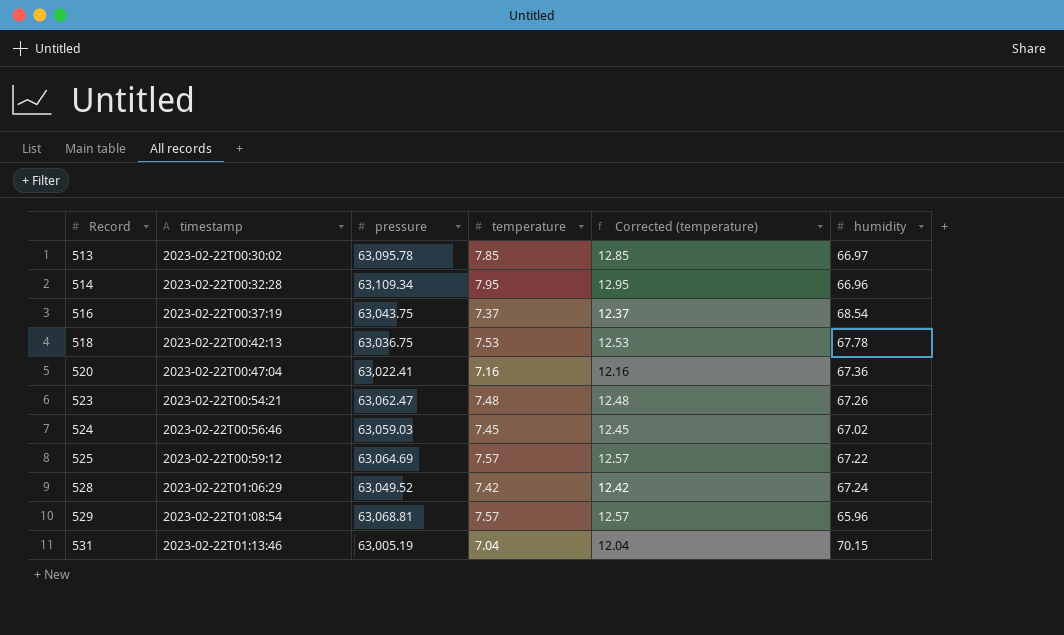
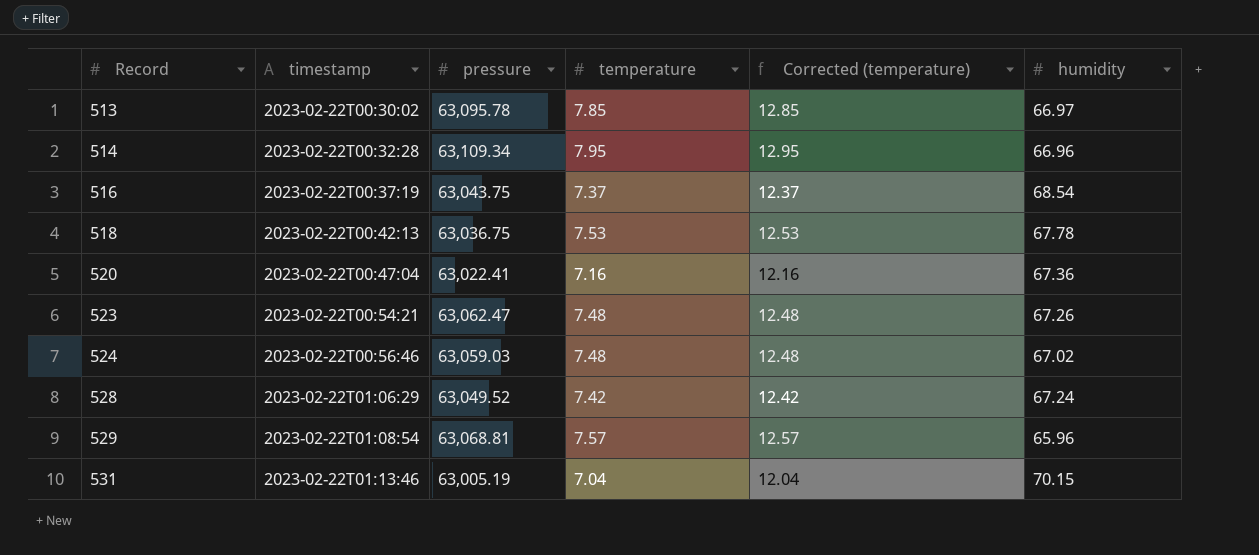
row 525: 2023-02-22T00:59:12 | 63,064.69 | 7.57 | 12.57 | 67.22 -> none
524 | temperature: 7.45 -> 7.48
524 | Corrected (temperature): 12.45 -> 12.48

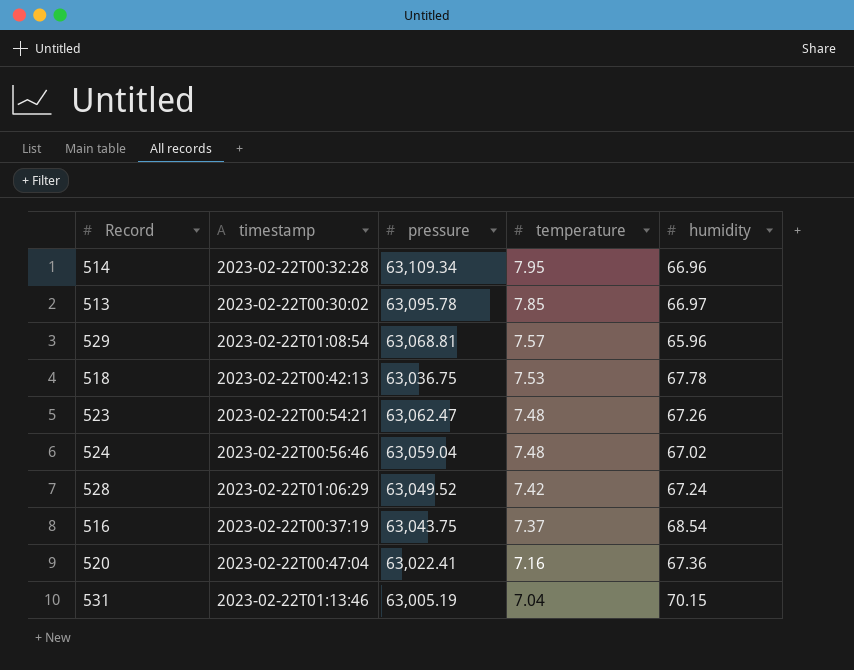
row order: Record ascending -> temperature descending
column Corrected (temperature) | formula: [temperature] + 5 -> none
524 | pressure: 63,059.03 -> 63,059.04

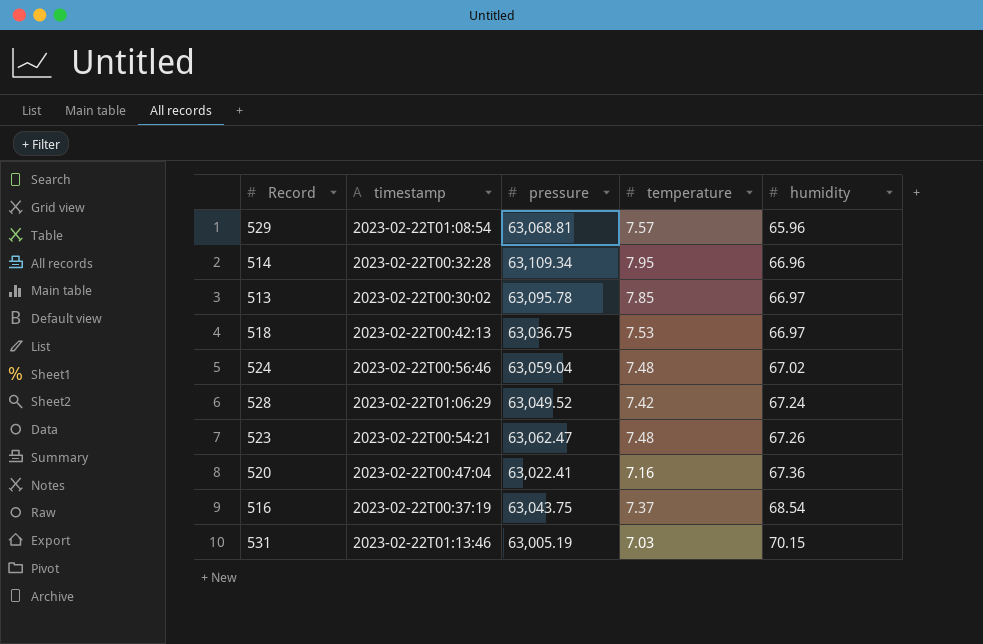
row order: temperature descending -> humidity ascending
518 | humidity: 67.78 -> 66.97
531 | temperature: 7.04 -> 7.03

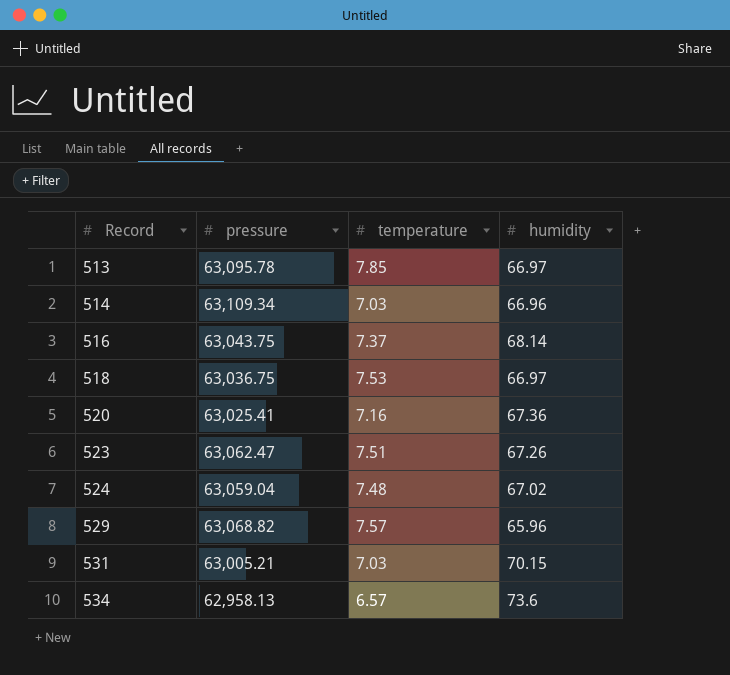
row order: humidity ascending -> Record ascending
column timestamp | position: 2 -> none
row 528: 2023-02-22T01:06:29 | 63,049.52 | 7.42 | 67.24 -> none
514 | temperature: 7.95 -> 7.03
516 | humidity: 68.54 -> 68.14
520 | pressure: 63,022.41 -> 63,025.41
523 | temperature: 7.48 -> 7.51
529 | pressure: 63,068.81 -> 63,068.82
531 | pressure: 63,005.19 -> 63,005.21
row 534: none -> 62,958.13 | 6.57 | 73.6

